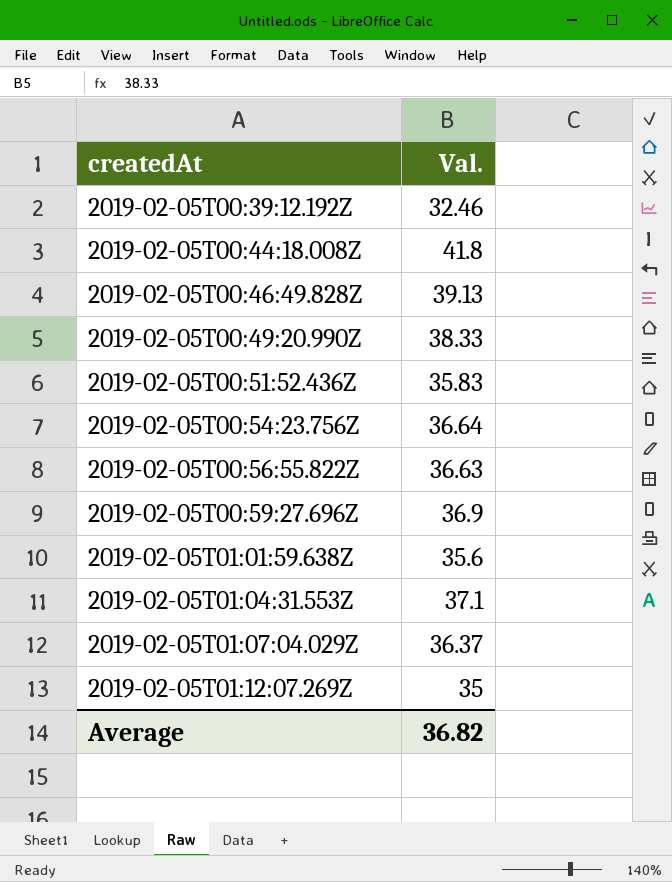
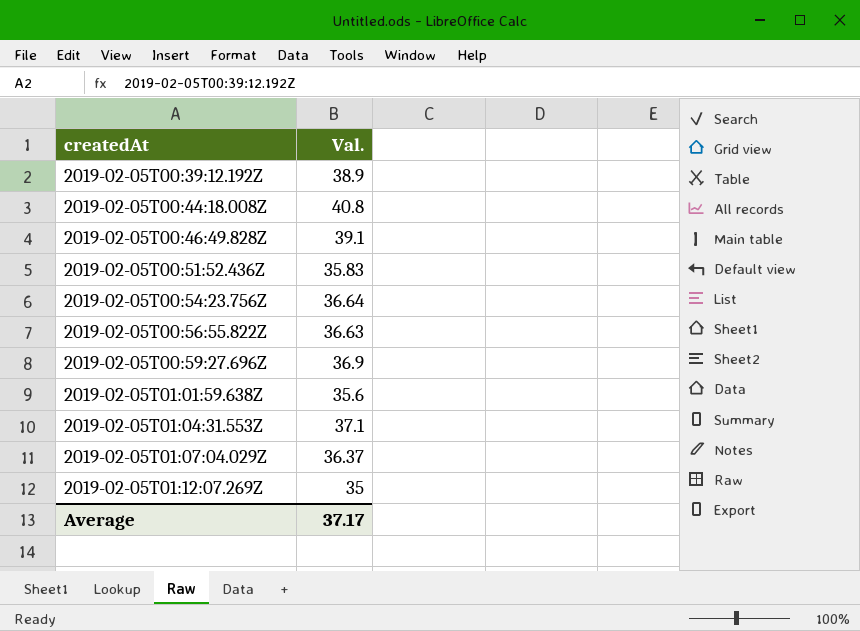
row 2019-02-05T00:49:20.990Z: 38.33 -> none
2019-02-05T00:39:12.192Z | Val.: 32.46 -> 38.9
2019-02-05T00:44:18.008Z | Val.: 41.8 -> 40.8
2019-02-05T00:46:49.828Z | Val.: 39.13 -> 39.1
Average | Val.: 36.82 -> 37.17

